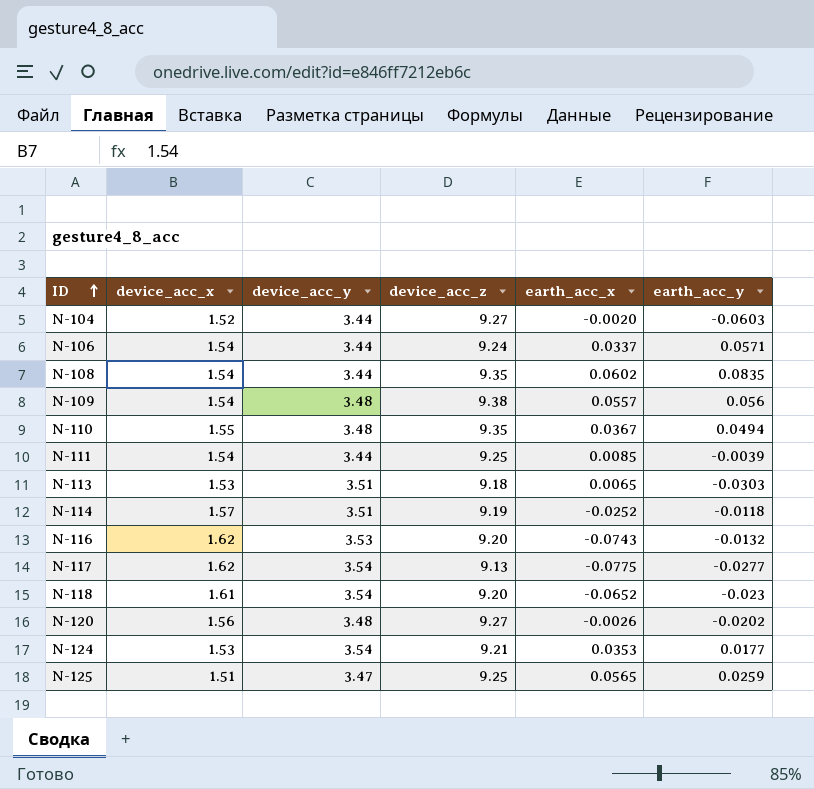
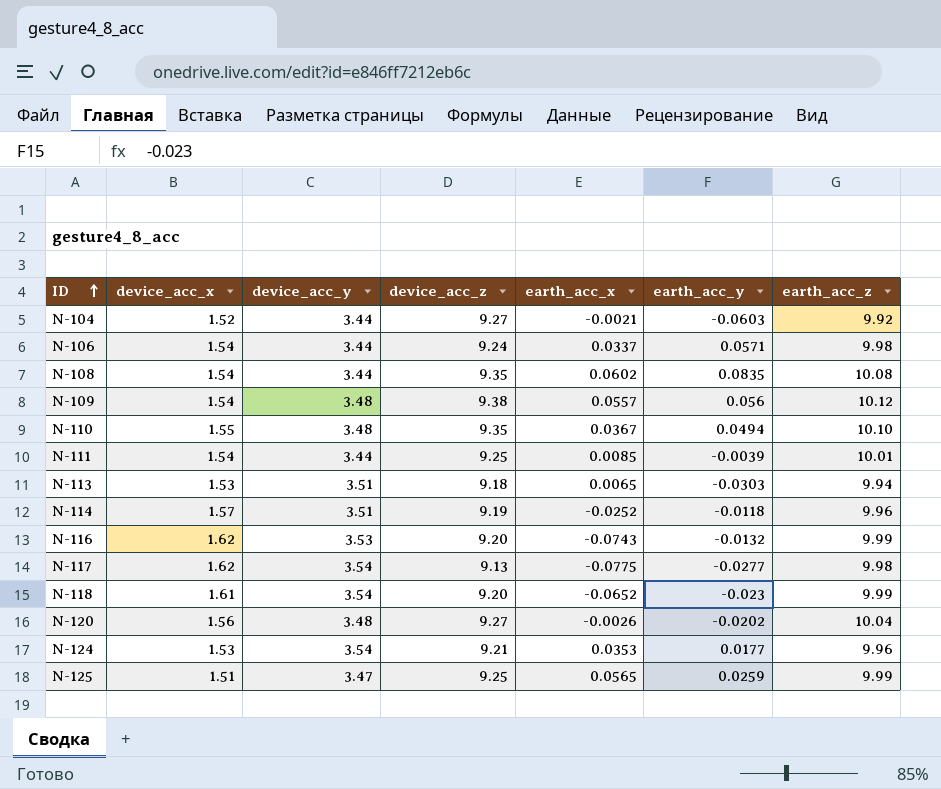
column earth_acc_z | position: none -> 7
N-104 | earth_acc_x: -0.0020 -> -0.0021

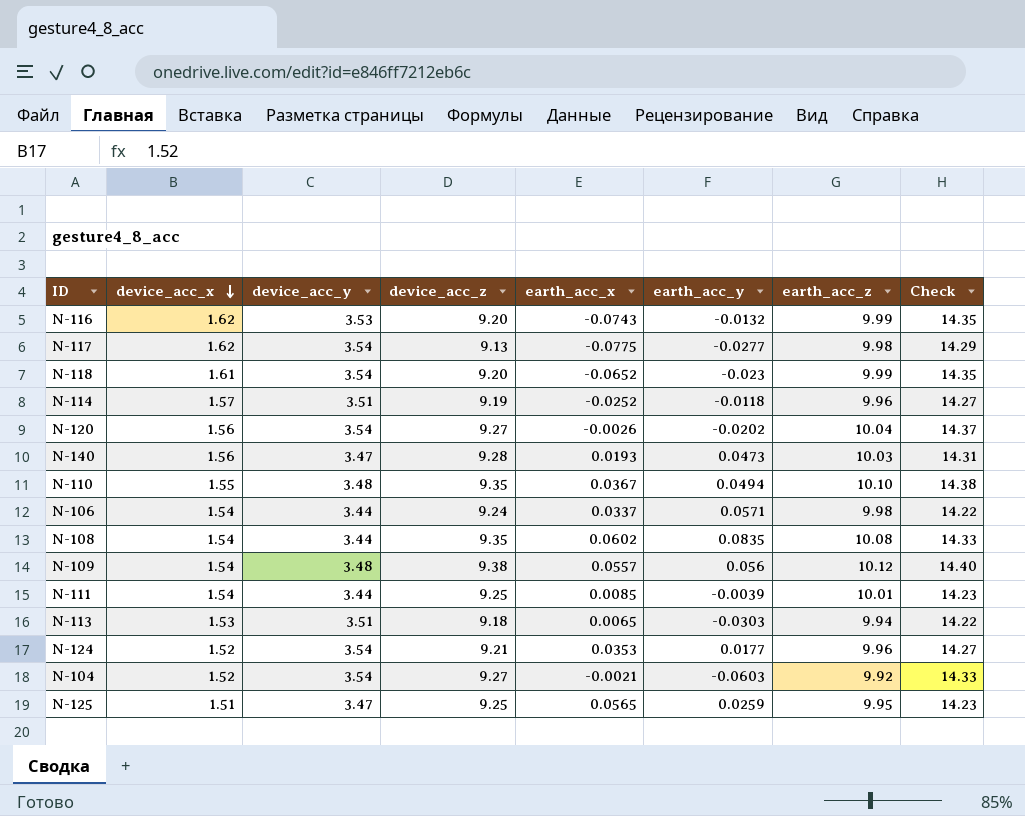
row order: ID ascending -> device_acc_x descending
column Check | formula: none -> [device_acc_x] + [device_acc_y] + [device_acc_z]
N-120 | device_acc_y: 3.48 -> 3.54
row N-140: none -> 1.56 | 3.47 | 9.28 | 0.0193 | 0.0473 | 10.03 | 14.31
N-124 | device_acc_x: 1.53 -> 1.52
N-104 | device_acc_y: 3.44 -> 3.54
N-125 | earth_acc_z: 9.99 -> 9.95

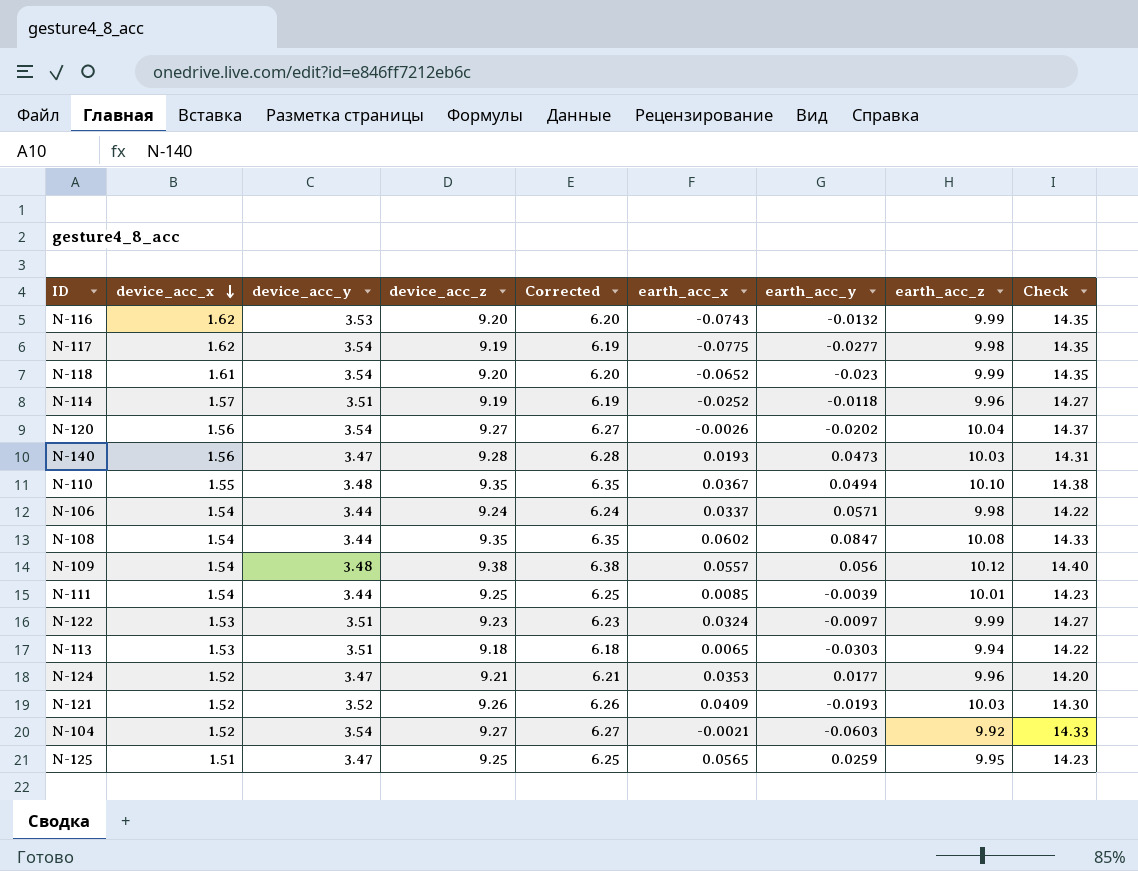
column Corrected | formula: none -> [device_acc_z] - 3
N-117 | device_acc_z: 9.13 -> 9.19
N-117 | Check: 14.29 -> 14.35
N-108 | earth_acc_y: 0.0835 -> 0.0847
row N-122: none -> 1.53 | 3.51 | 9.23 | 6.23 | 0.0324 | -0.0097 | 9.99 | 14.27
N-124 | device_acc_y: 3.54 -> 3.47
N-124 | Check: 14.27 -> 14.20
row N-121: none -> 1.52 | 3.52 | 9.26 | 6.26 | 0.0409 | -0.0193 | 10.03 | 14.30

